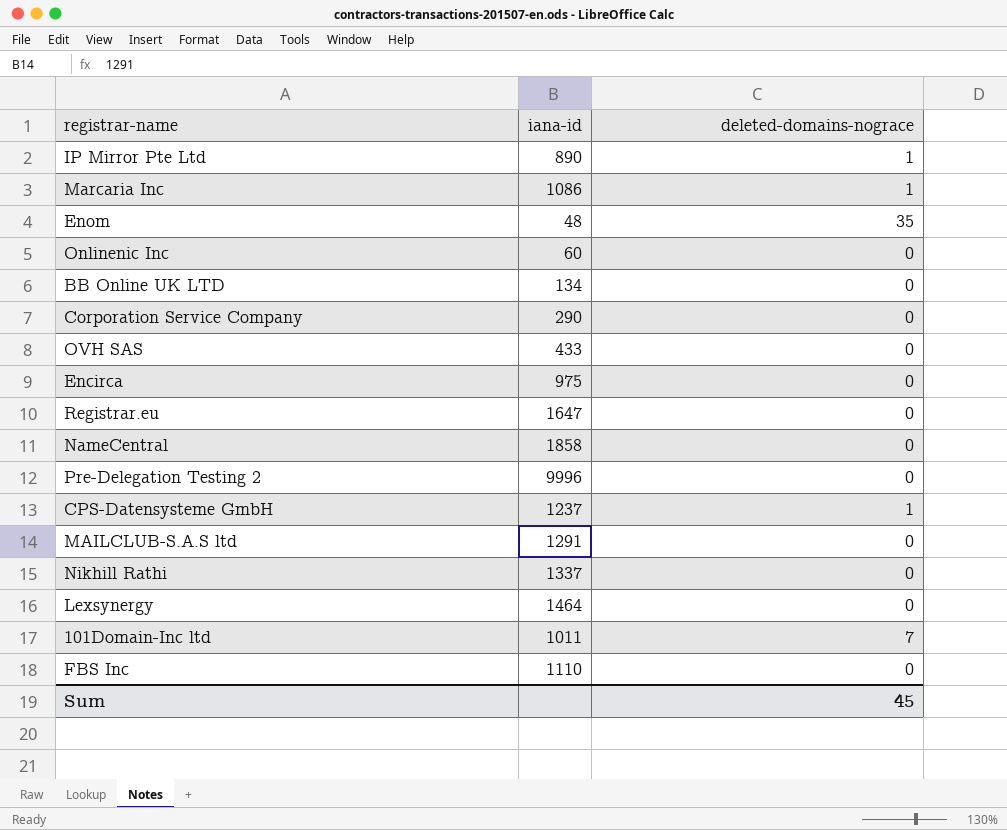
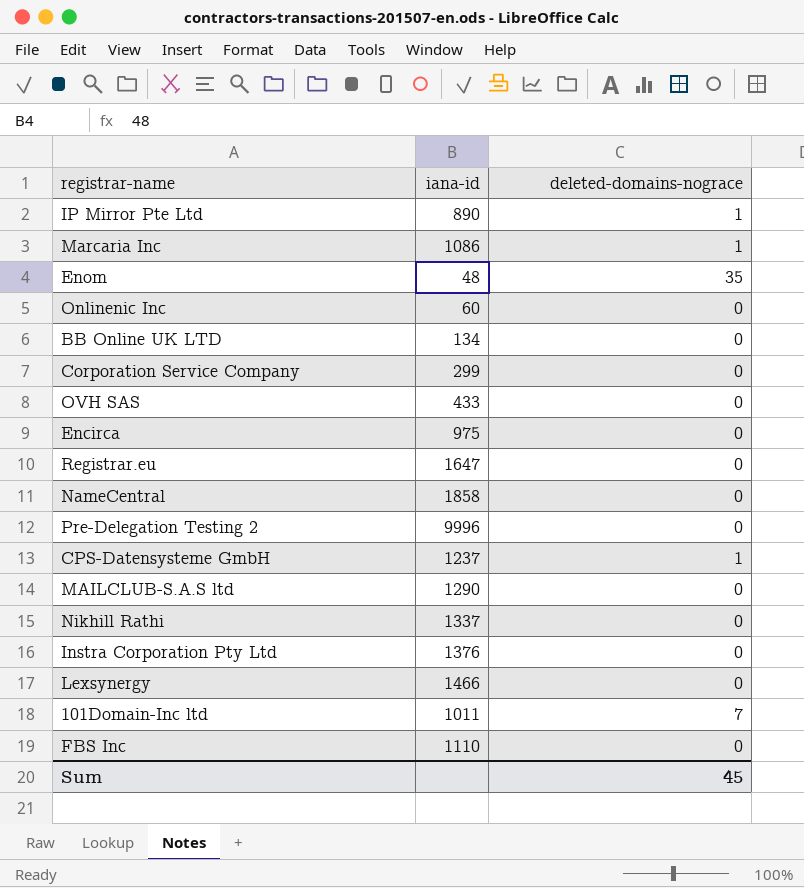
Corporation Service Company | iana-id: 290 -> 299
MAILCLUB-S.A.S ltd | iana-id: 1291 -> 1290
row Instra Corporation Pty Ltd: none -> 1376 | 0
Lexsynergy | iana-id: 1464 -> 1466

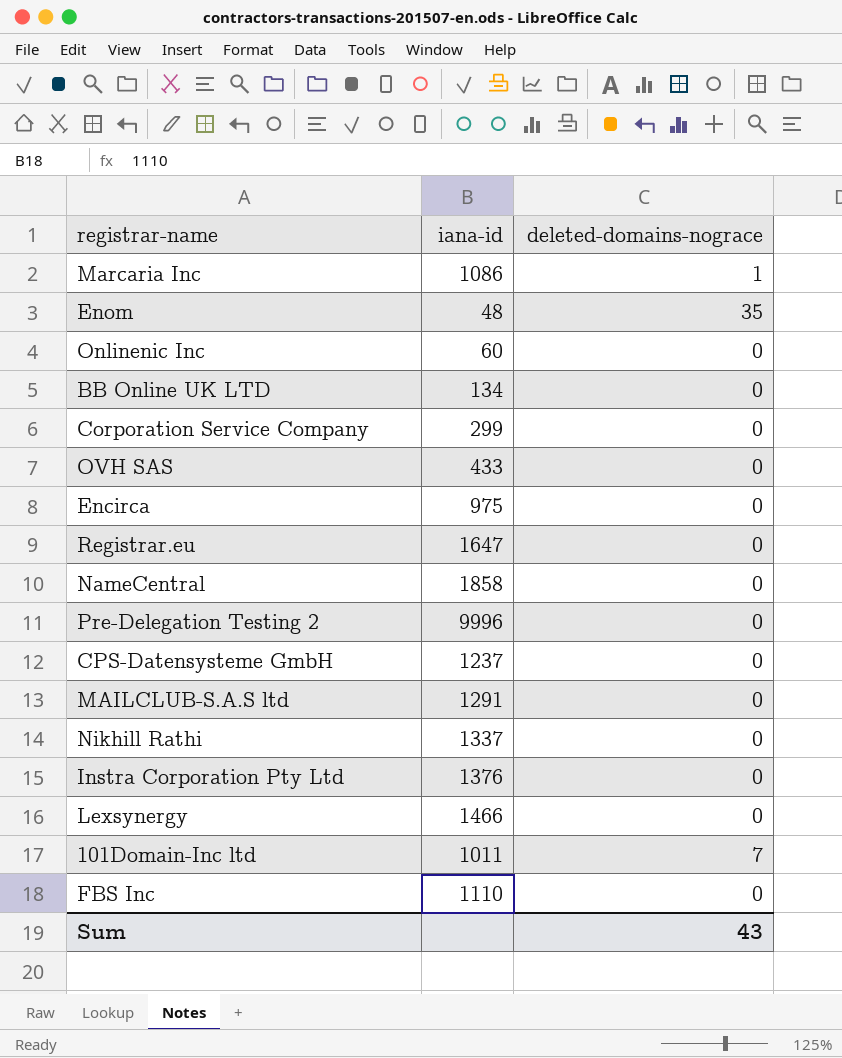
row IP Mirror Pte Ltd: 890 | 1 -> none
CPS-Datensysteme GmbH | deleted-domains-nograce: 1 -> 0
MAILCLUB-S.A.S ltd | iana-id: 1290 -> 1291
Sum | deleted-domains-nograce: 45 -> 43

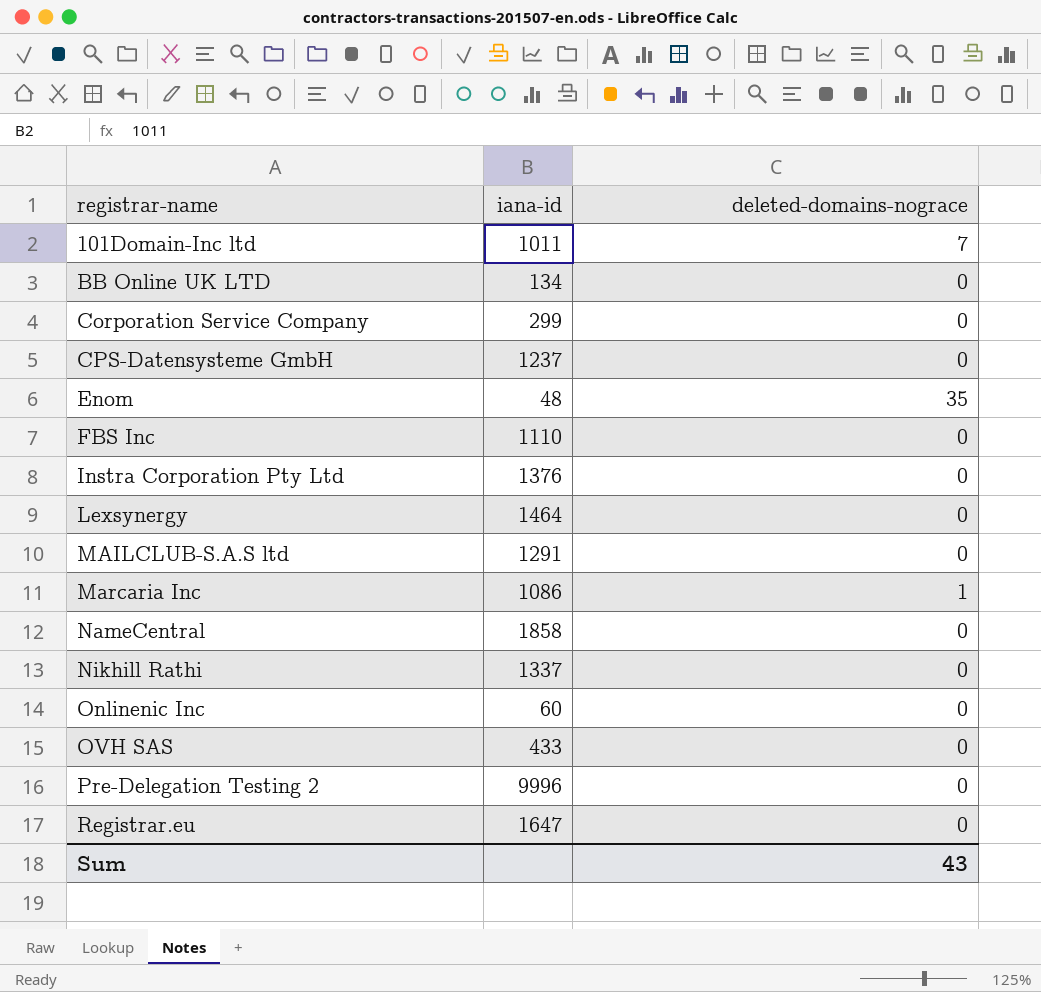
row order: none -> registrar-name ascending
row Encirca: 975 | 0 -> none
Lexsynergy | iana-id: 1466 -> 1464

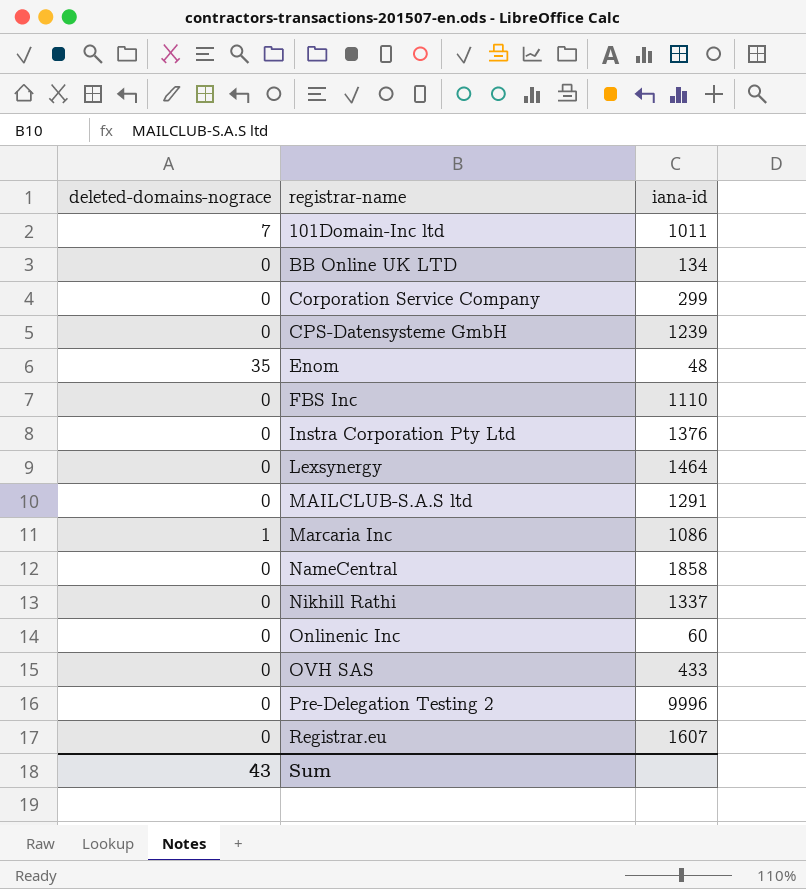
column deleted-domains-nograce | position: 3 -> 1
CPS-Datensysteme GmbH | iana-id: 1237 -> 1239
Registrar.eu | iana-id: 1647 -> 1607

